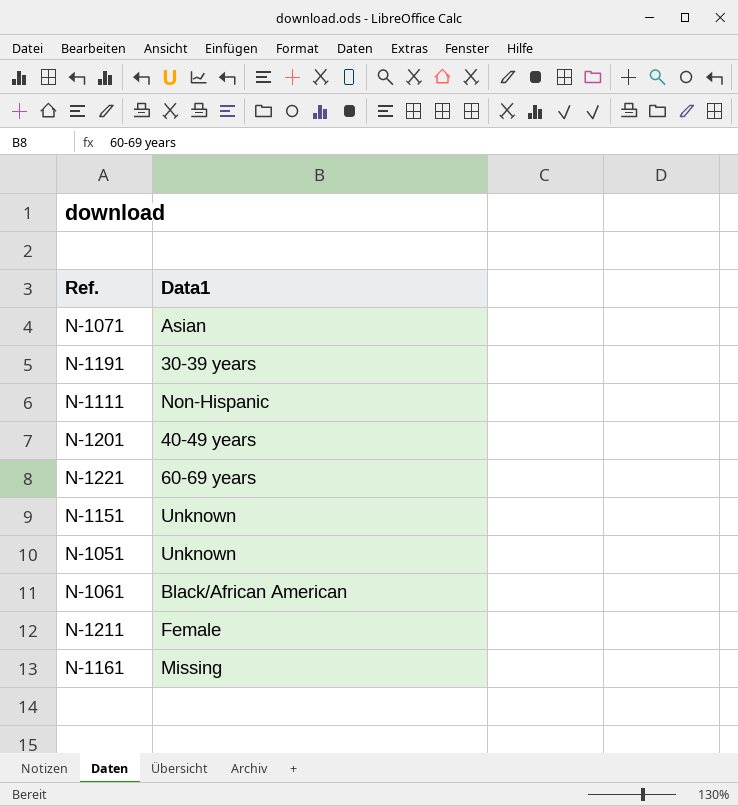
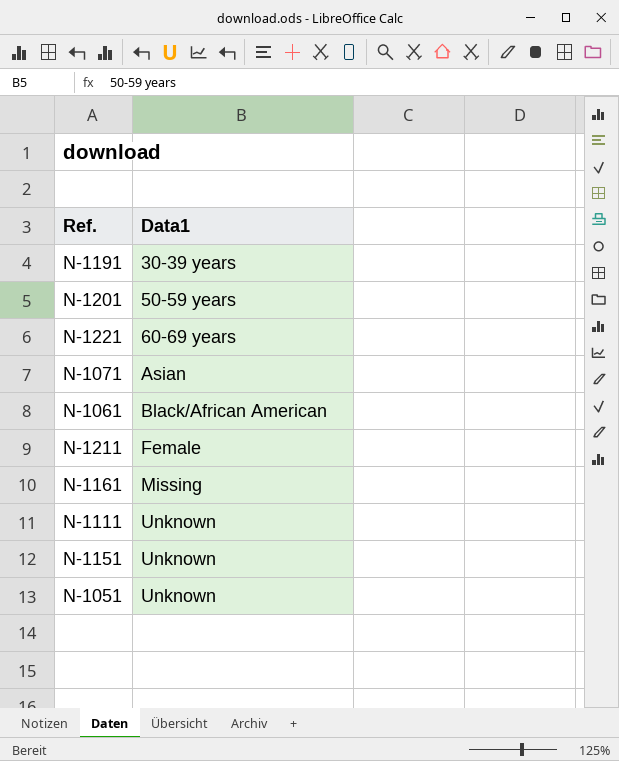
row order: none -> Data1 ascending
N-1201 | Data1: 40-49 years -> 50-59 years
N-1111 | Data1: Non-Hispanic -> Unknown

